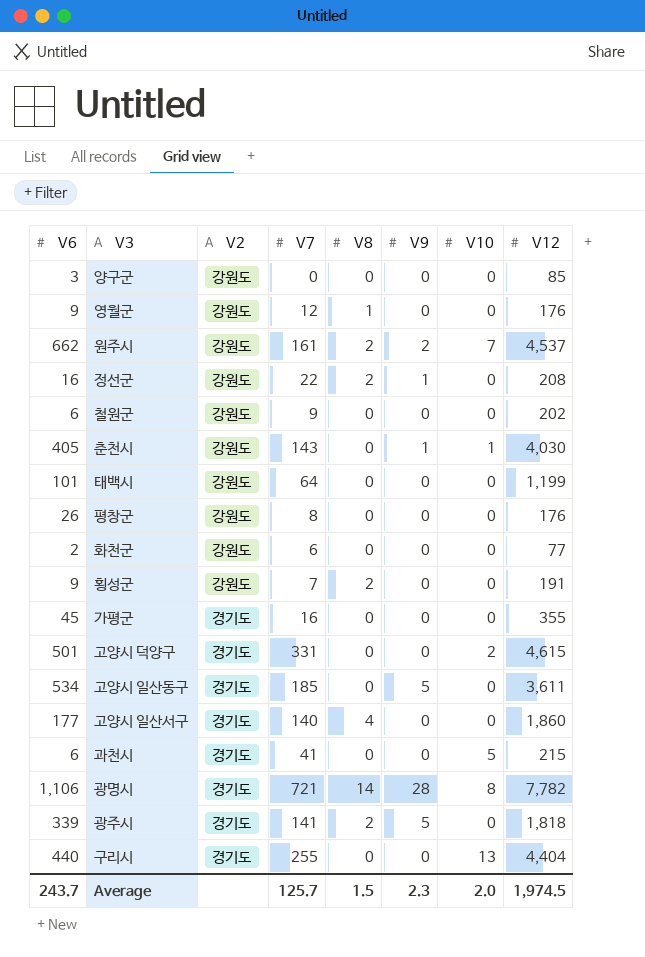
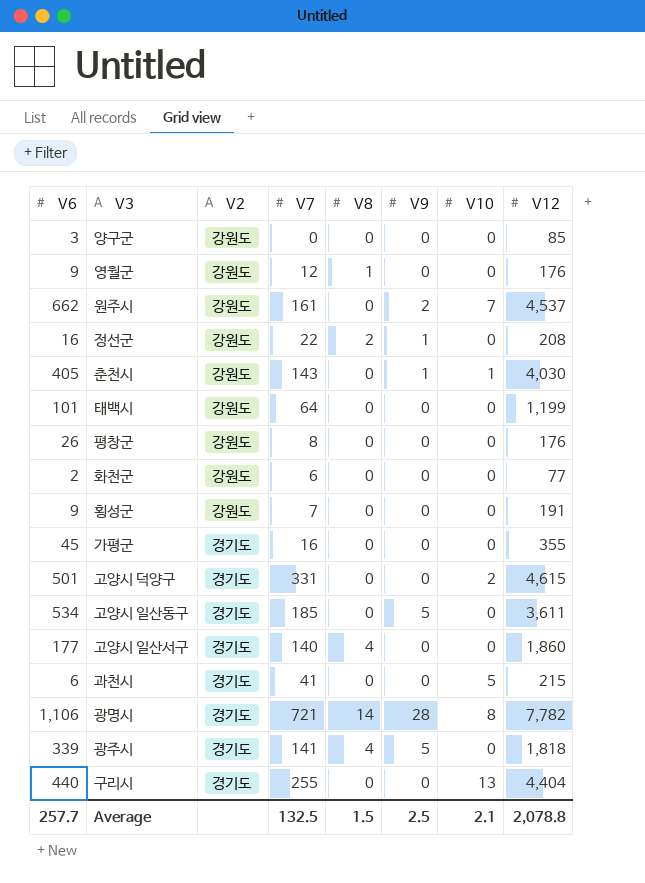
row 철원군: 6 | 강원도 | 9 | 0 | 0 | 0 | 202 -> none
원주시 | V8: 2 -> 0
횡성군 | V8: 2 -> 0
광주시 | V8: 2 -> 4
Average | V6: 243.7 -> 257.7
Average | V7: 125.7 -> 132.5
Average | V9: 2.3 -> 2.5
Average | V10: 2.0 -> 2.1
Average | V12: 1,974.5 -> 2,078.8

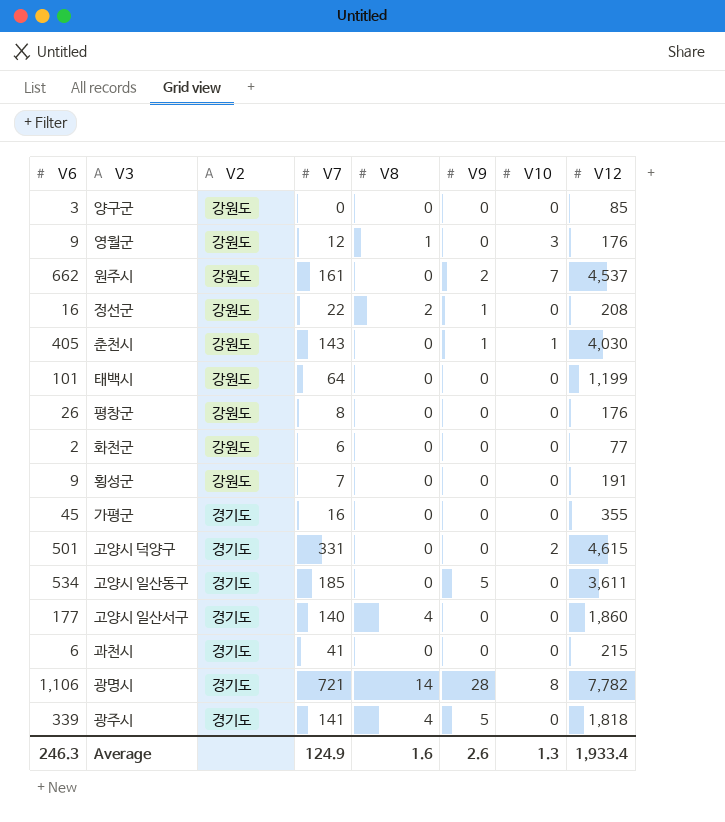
row 구리시: 440 | 경기도 | 255 | 0 | 0 | 13 | 4,404 -> none
영월군 | V10: 0 -> 3
과천시 | V10: 5 -> 0
Average | V6: 257.7 -> 246.3
Average | V7: 132.5 -> 124.9
Average | V8: 1.5 -> 1.6
Average | V9: 2.5 -> 2.6
Average | V10: 2.1 -> 1.3
Average | V12: 2,078.8 -> 1,933.4

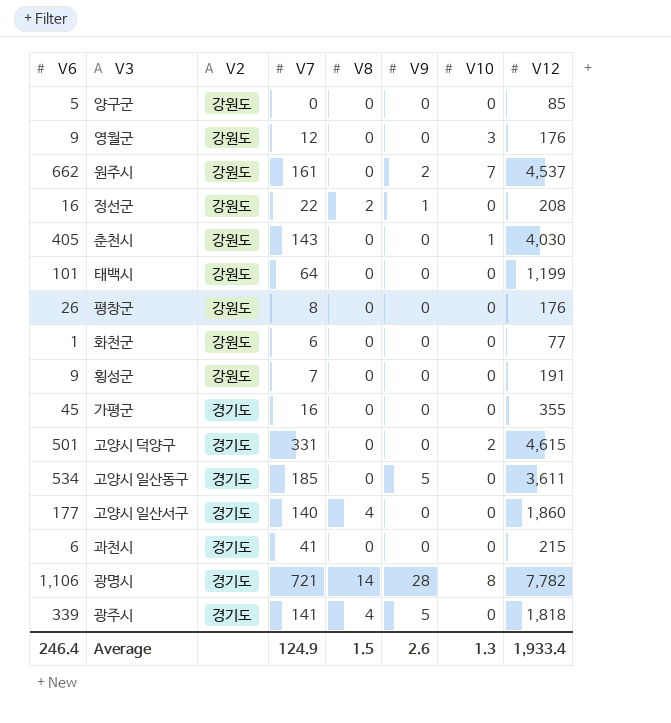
양구군 | V6: 3 -> 5
영월군 | V8: 1 -> 0
춘천시 | V9: 1 -> 0
화천군 | V6: 2 -> 1
Average | V6: 246.3 -> 246.4
Average | V8: 1.6 -> 1.5

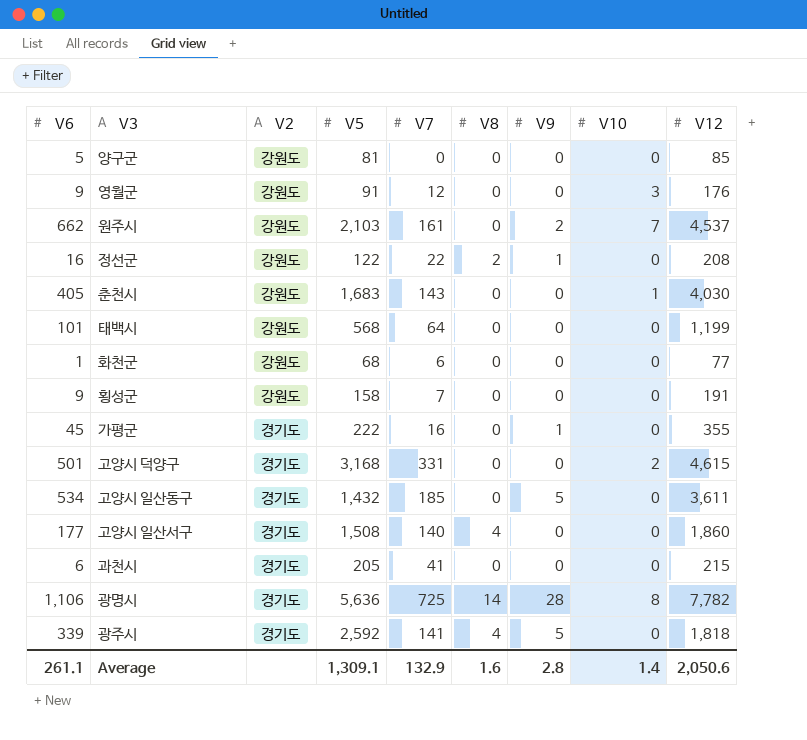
column V5 | position: none -> 4
row 평창군: 26 | 강원도 | 8 | 0 | 0 | 0 | 176 -> none
가평군 | V9: 0 -> 1
광명시 | V7: 721 -> 725
Average | V6: 246.4 -> 261.1
Average | V7: 124.9 -> 132.9
Average | V8: 1.5 -> 1.6
Average | V9: 2.6 -> 2.8
Average | V10: 1.3 -> 1.4
Average | V12: 1,933.4 -> 2,050.6

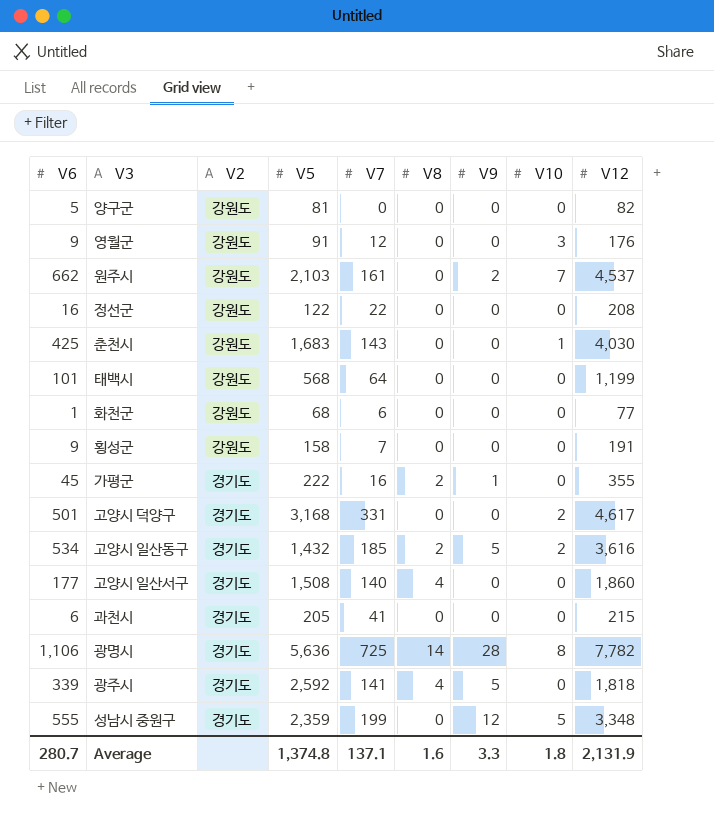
양구군 | V12: 85 -> 82
정선군 | V8: 2 -> 0
정선군 | V9: 1 -> 0
춘천시 | V6: 405 -> 425
가평군 | V8: 0 -> 2
고양시 덕양구 | V12: 4,615 -> 4,617
고양시 일산동구 | V8: 0 -> 2
고양시 일산동구 | V10: 0 -> 2
고양시 일산동구 | V12: 3,611 -> 3,616
row 성남시 중원구: none -> 555 | 경기도 | 2,359 | 199 | 0 | 12 | 5 | 3,348
Average | V6: 261.1 -> 280.7
Average | V5: 1,309.1 -> 1,374.8
Average | V7: 132.9 -> 137.1
Average | V9: 2.8 -> 3.3
Average | V10: 1.4 -> 1.8
Average | V12: 2,050.6 -> 2,131.9

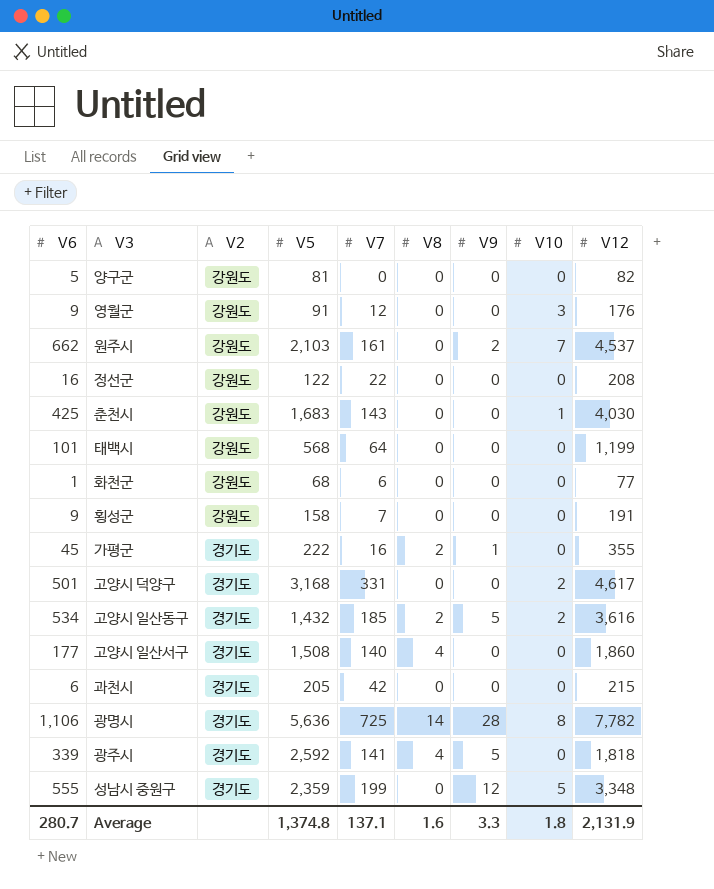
과천시 | V7: 41 -> 42

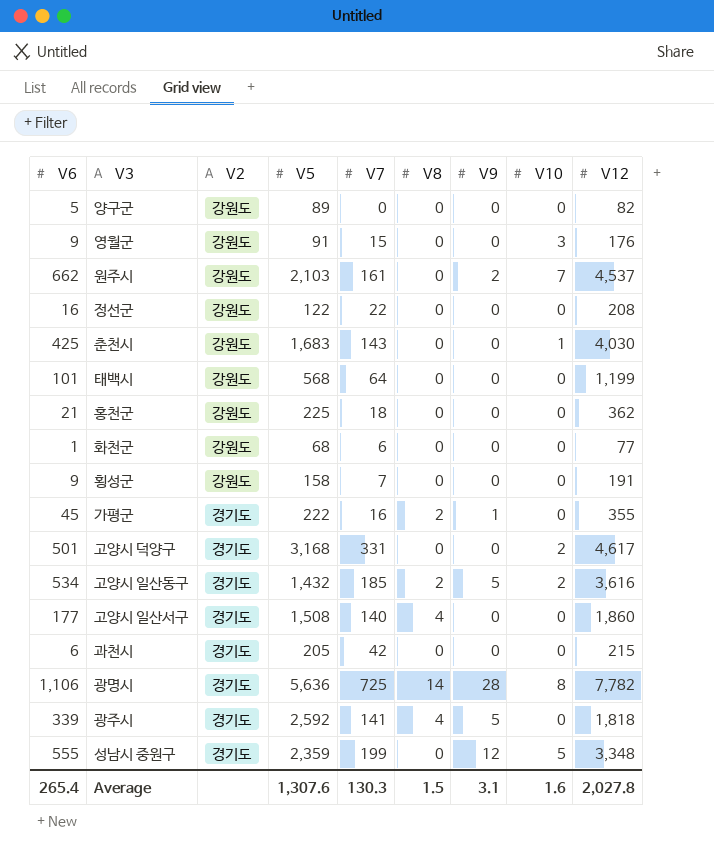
양구군 | V5: 81 -> 89
영월군 | V7: 12 -> 15
row 홍천군: none -> 21 | 강원도 | 225 | 18 | 0 | 0 | 0 | 362
Average | V6: 280.7 -> 265.4
Average | V5: 1,374.8 -> 1,307.6
Average | V7: 137.1 -> 130.3
Average | V8: 1.6 -> 1.5
Average | V9: 3.3 -> 3.1
Average | V10: 1.8 -> 1.6
Average | V12: 2,131.9 -> 2,027.8

